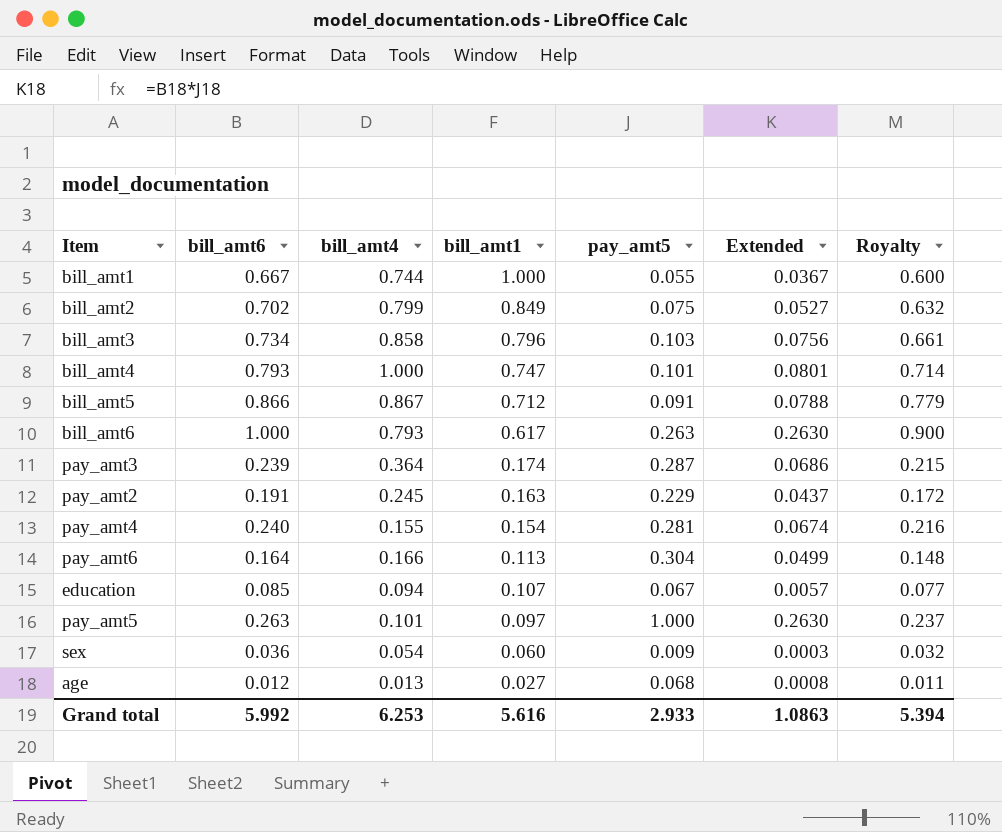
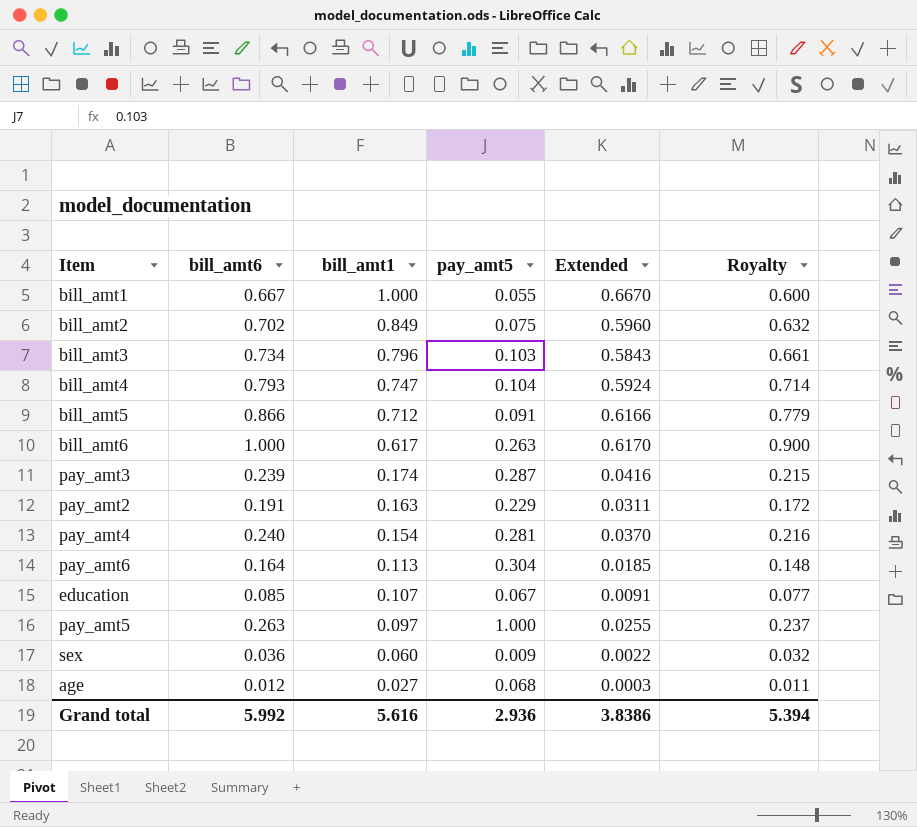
column bill_amt4 | position: 3 -> none
column Extended | formula: [bill_amt6] * [pay_amt5] -> [bill_amt6] * [bill_amt1]
bill_amt4 | pay_amt5: 0.101 -> 0.104
Grand total | pay_amt5: 2.933 -> 2.936
Grand total | Extended: 1.0863 -> 3.8386

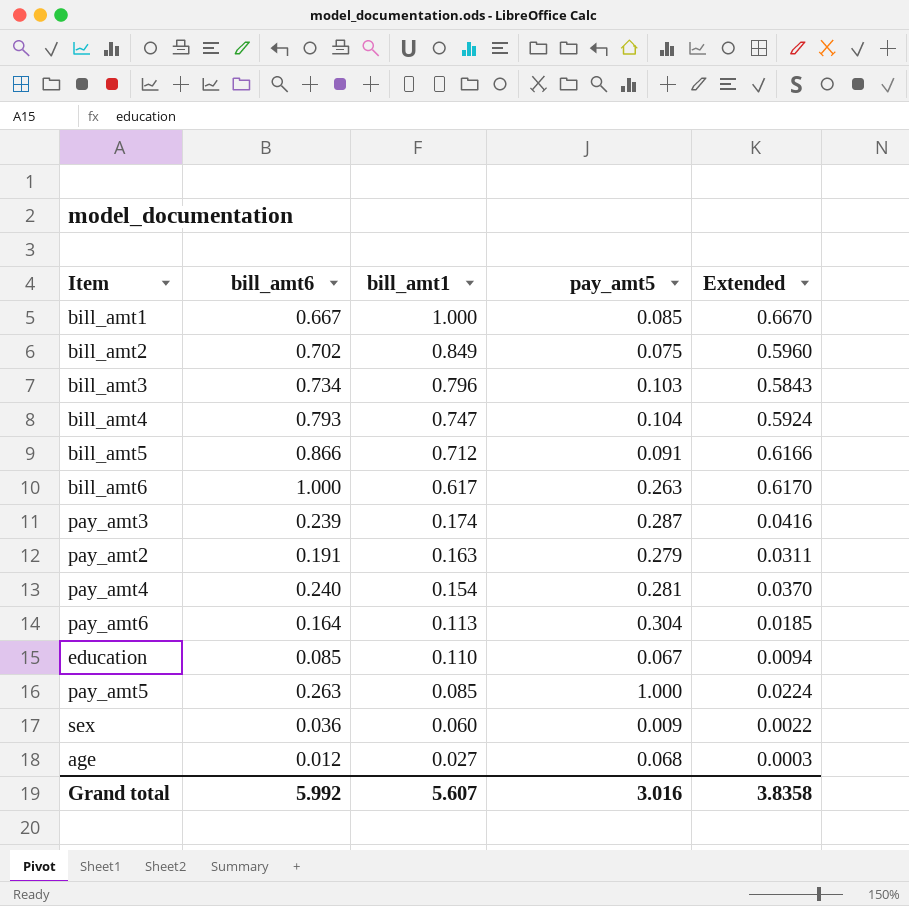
column Royalty | formula: [bill_amt6] * 0.9 -> none
bill_amt1 | pay_amt5: 0.055 -> 0.085
pay_amt2 | pay_amt5: 0.229 -> 0.279
education | bill_amt1: 0.107 -> 0.110
education | Extended: 0.0091 -> 0.0094
pay_amt5 | bill_amt1: 0.097 -> 0.085
pay_amt5 | Extended: 0.0255 -> 0.0224
Grand total | bill_amt1: 5.616 -> 5.607
Grand total | pay_amt5: 2.936 -> 3.016
Grand total | Extended: 3.8386 -> 3.8358

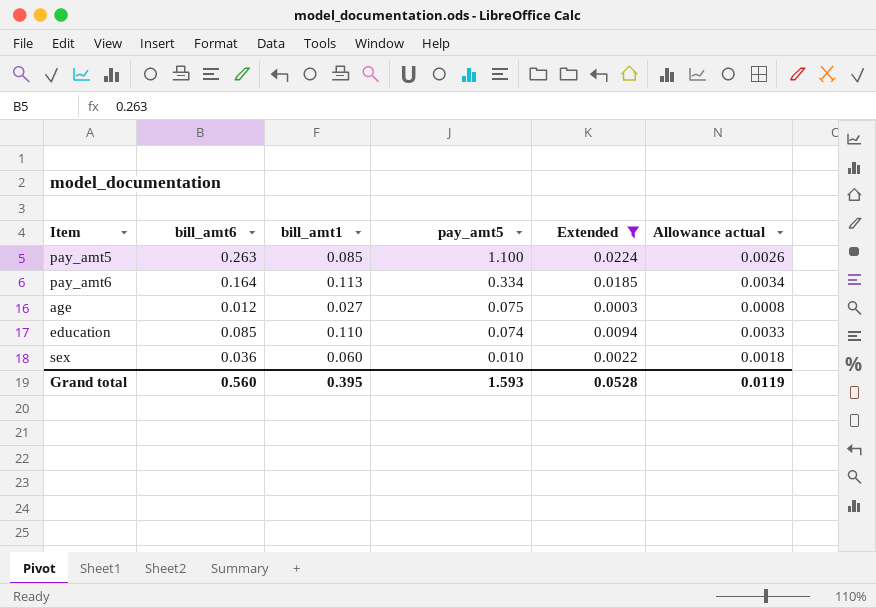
filter: none -> Extended <= 0.0224
row order: bill_amt1 descending -> pay_amt5 descending
column Allowance actual | formula: none -> [bill_amt1] * 0.03
pay_amt5 | pay_amt5: 1.000 -> 1.100
pay_amt6 | pay_amt5: 0.304 -> 0.334
age | pay_amt5: 0.068 -> 0.075
education | pay_amt5: 0.067 -> 0.074
sex | pay_amt5: 0.009 -> 0.010
Grand total | bill_amt6: 5.992 -> 0.560
Grand total | bill_amt1: 5.607 -> 0.395
Grand total | pay_amt5: 3.016 -> 1.593
Grand total | Extended: 3.8358 -> 0.0528

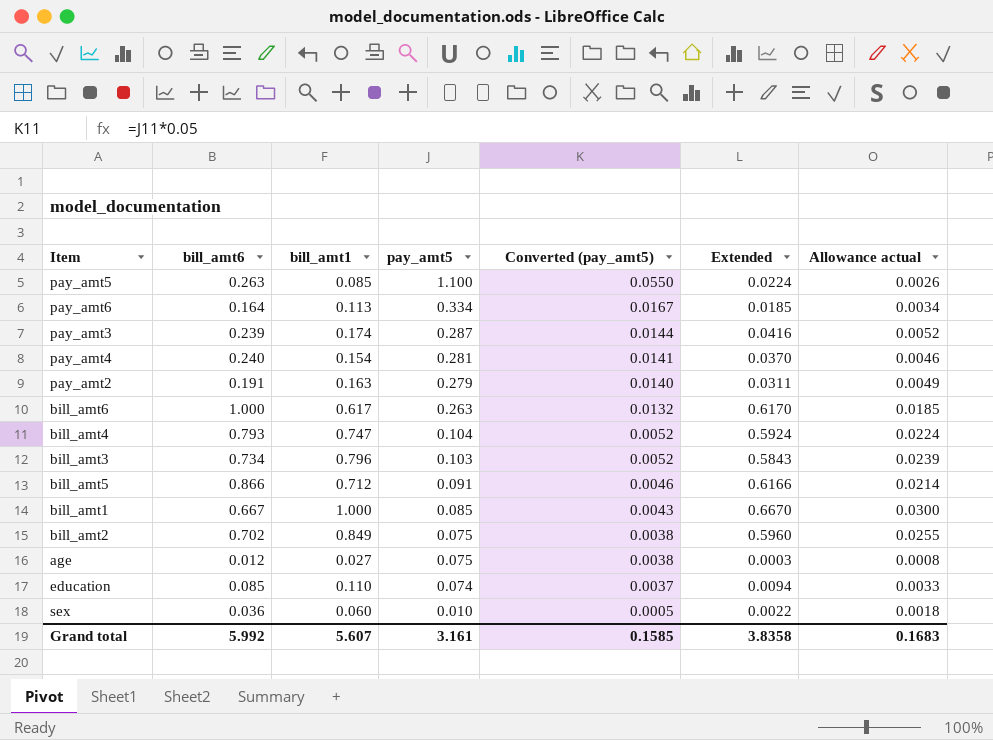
filter: Extended <= 0.0224 -> none
column Converted (pay_amt5) | formula: none -> [pay_amt5] * 0.05
Grand total | bill_amt6: 0.560 -> 5.992
Grand total | bill_amt1: 0.395 -> 5.607
Grand total | pay_amt5: 1.593 -> 3.161
Grand total | Extended: 0.0528 -> 3.8358
Grand total | Allowance actual: 0.0119 -> 0.1683

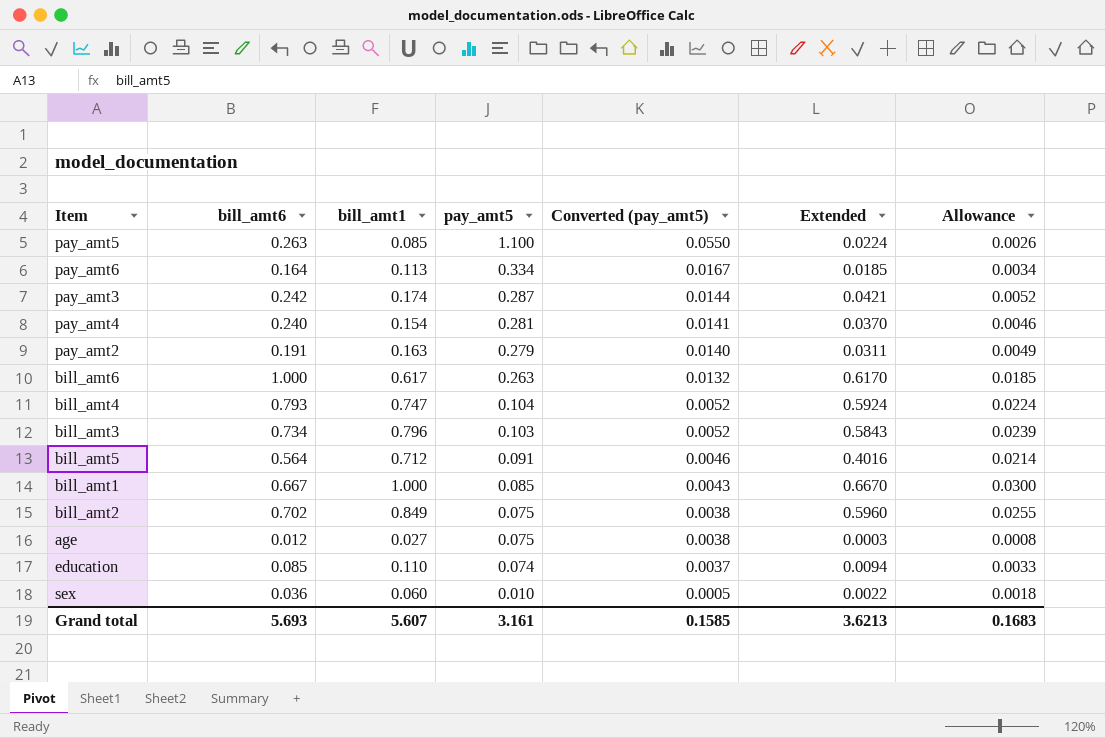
column name: Allowance actual -> Allowance
pay_amt3 | bill_amt6: 0.239 -> 0.242
pay_amt3 | Extended: 0.0416 -> 0.0421
bill_amt5 | bill_amt6: 0.866 -> 0.564
bill_amt5 | Extended: 0.6166 -> 0.4016
Grand total | bill_amt6: 5.992 -> 5.693
Grand total | Extended: 3.8358 -> 3.6213

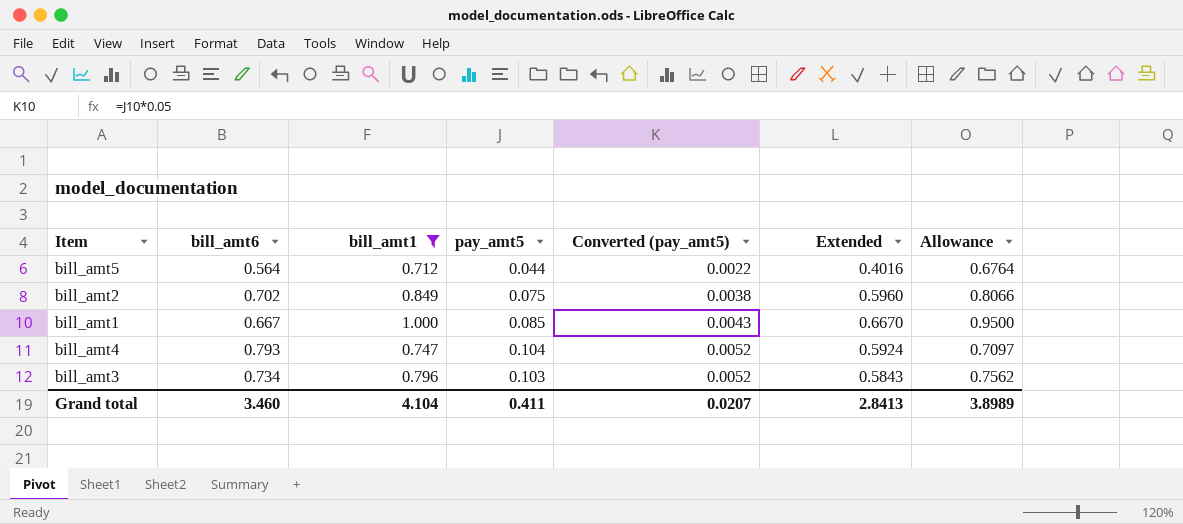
filter: none -> bill_amt1 >= 0.712
row order: pay_amt5 descending -> Converted (pay_amt5) ascending
column Allowance | formula: [bill_amt1] * 0.03 -> [bill_amt1] * 0.95
bill_amt5 | pay_amt5: 0.091 -> 0.044
bill_amt5 | Converted (pay_amt5): 0.0046 -> 0.0022
Grand total | bill_amt6: 5.693 -> 3.460
Grand total | bill_amt1: 5.607 -> 4.104
Grand total | pay_amt5: 3.161 -> 0.411
Grand total | Converted (pay_amt5): 0.1585 -> 0.0207
Grand total | Extended: 3.6213 -> 2.8413
Grand total | Allowance: 0.1683 -> 3.8989

